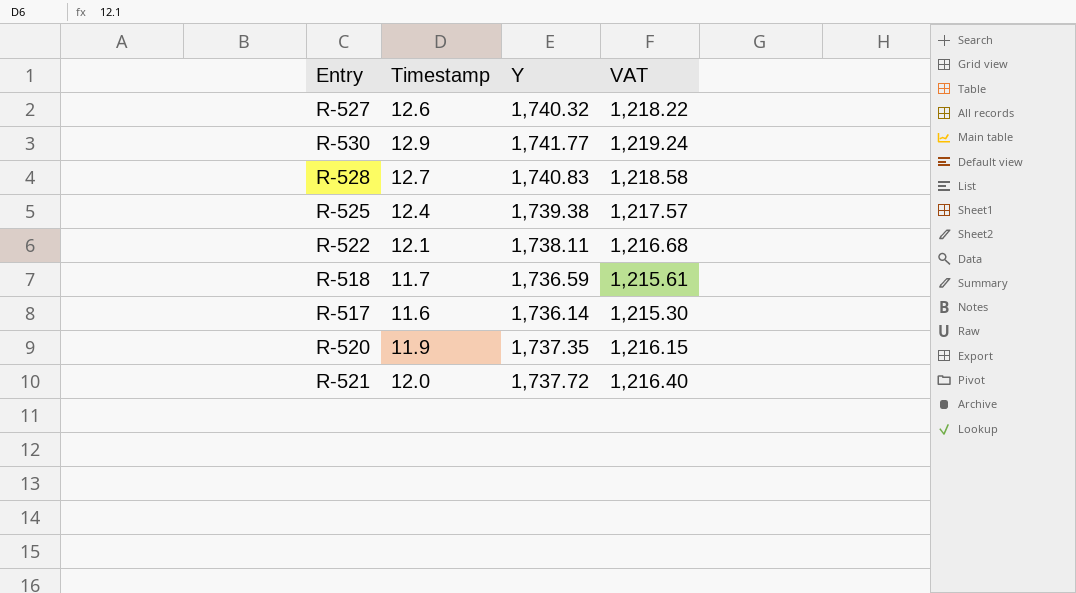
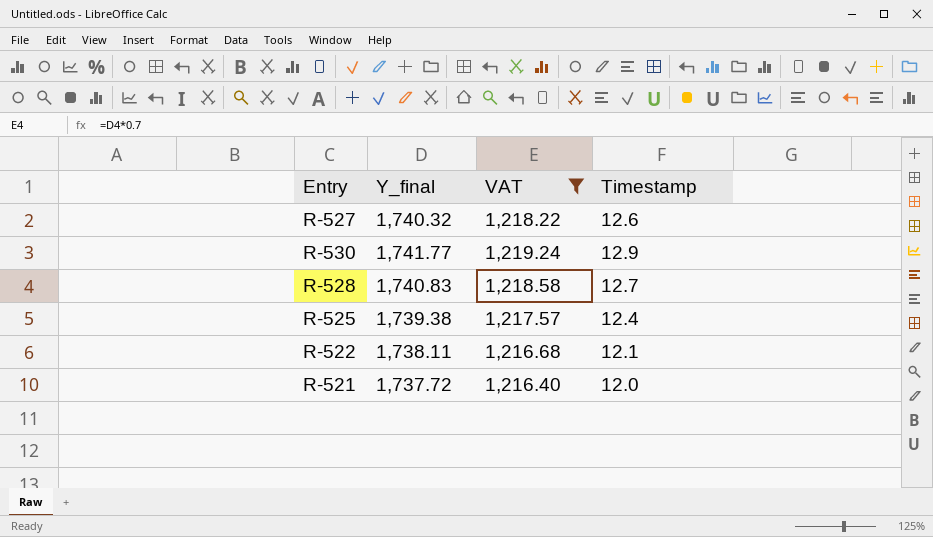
filter: none -> VAT >= 1,216.40
column name: Y -> Y_final
column Timestamp | position: 2 -> 4

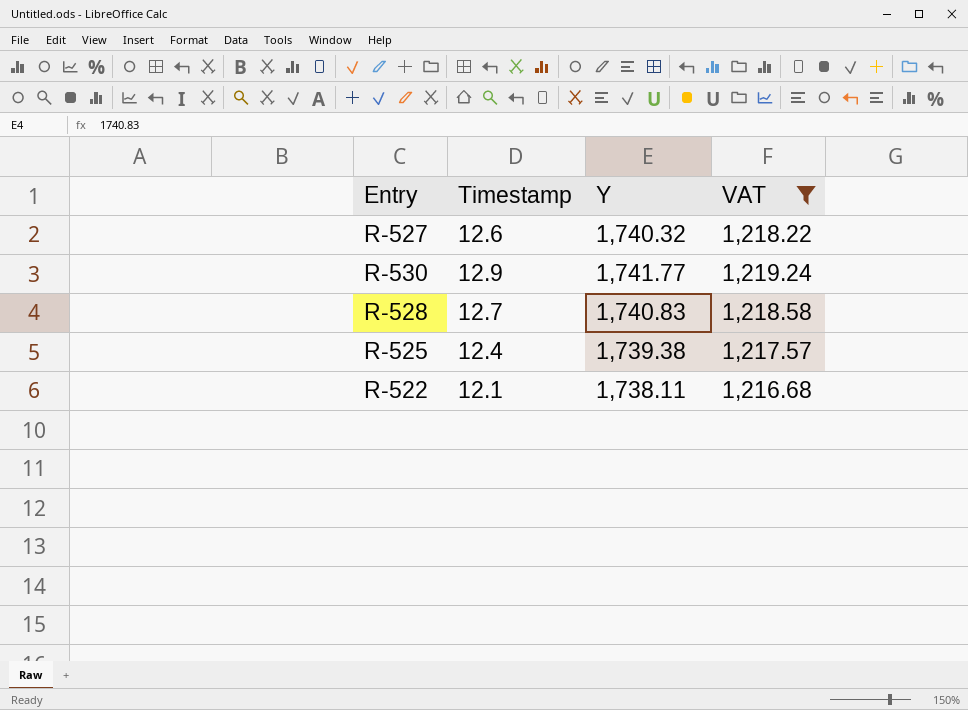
column Timestamp | position: 4 -> 2
column name: Y_final -> Y
row R-521: 1,737.72 | 1,216.40 | 12.0 -> none

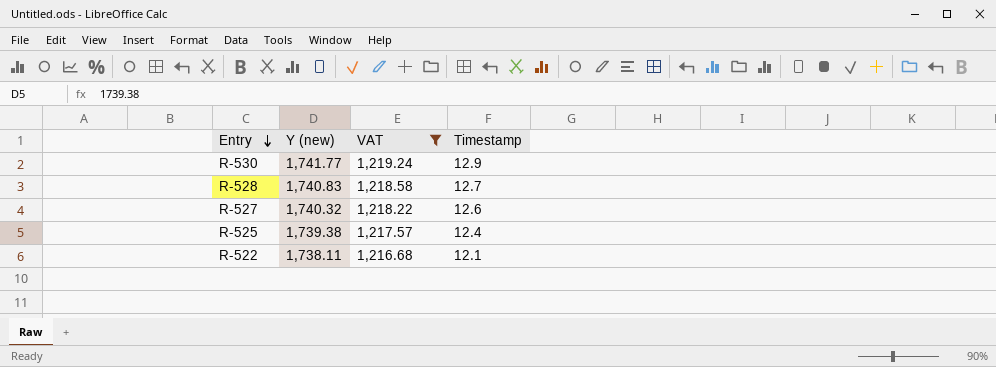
row order: none -> Entry descending
column name: Y -> Y (new)
column Timestamp | position: 2 -> 4

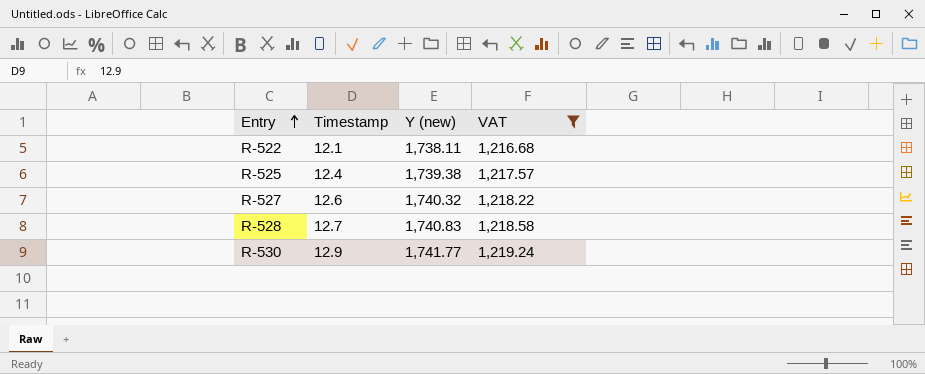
row order: Entry descending -> Entry ascending
column Timestamp | position: 4 -> 2

